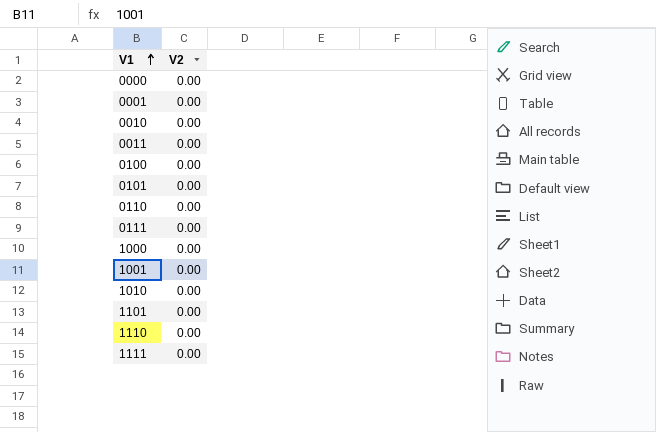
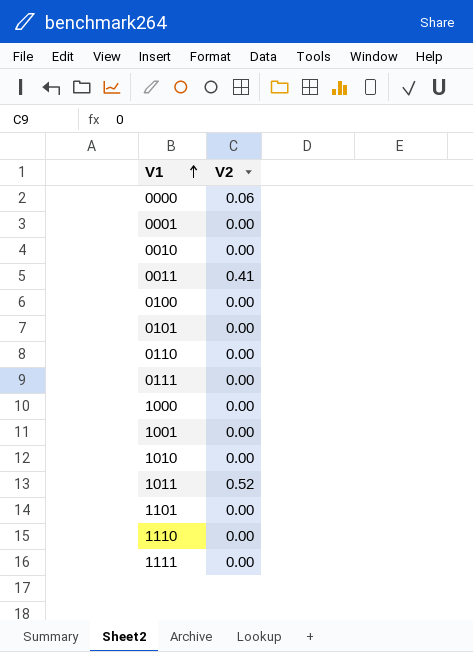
0000 | V2: 0.00 -> 0.06
0011 | V2: 0.00 -> 0.41
row 1011: none -> 0.52

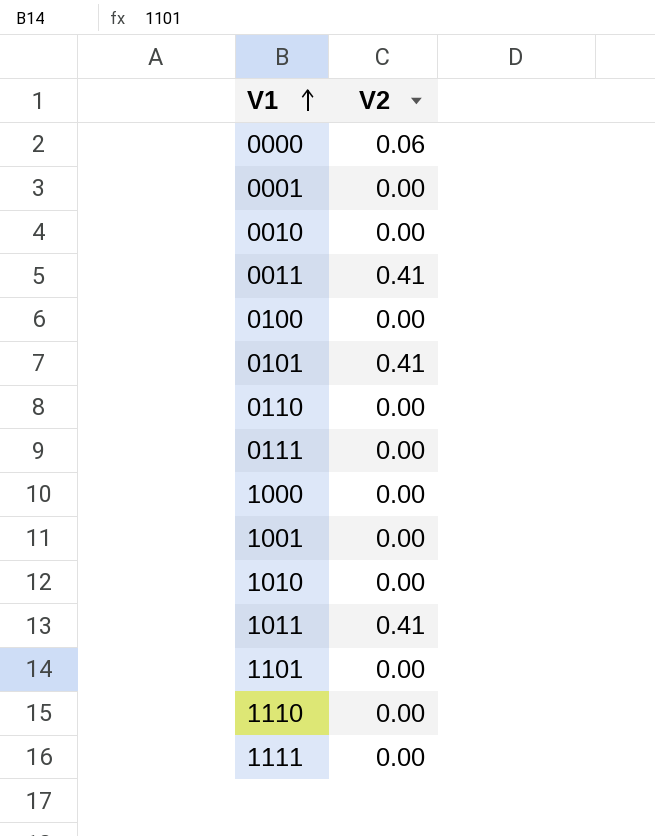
0101 | V2: 0.00 -> 0.41
1011 | V2: 0.52 -> 0.41

